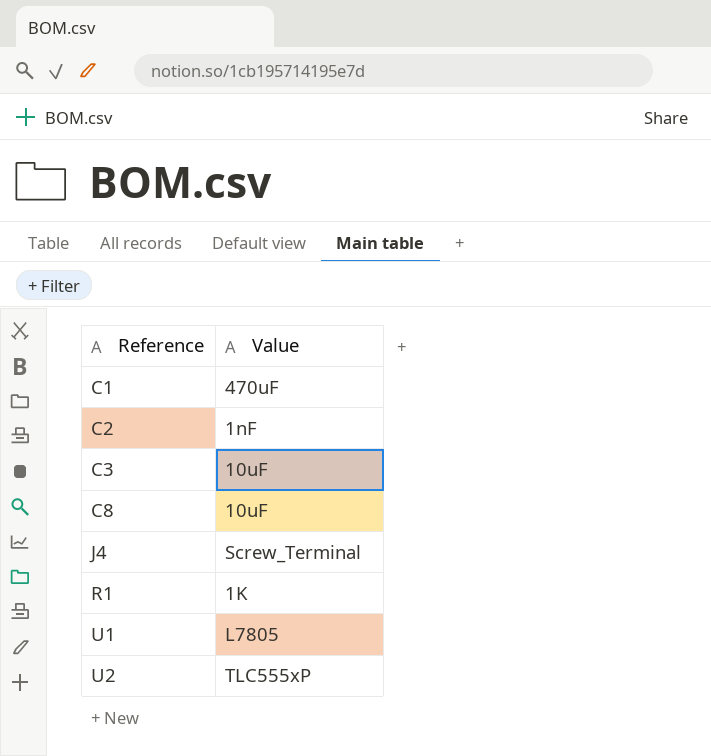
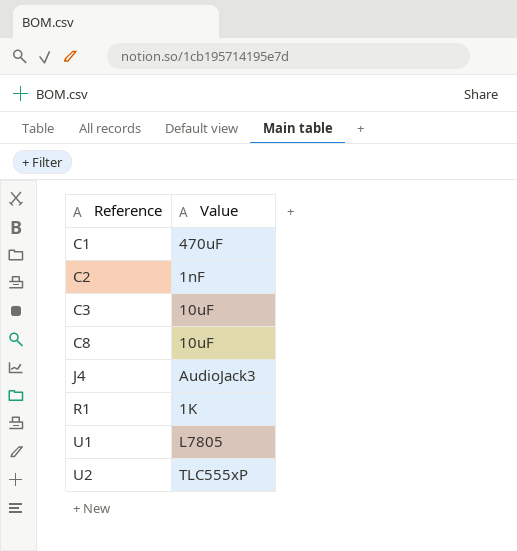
J4 | Value: Screw_Terminal -> AudioJack3

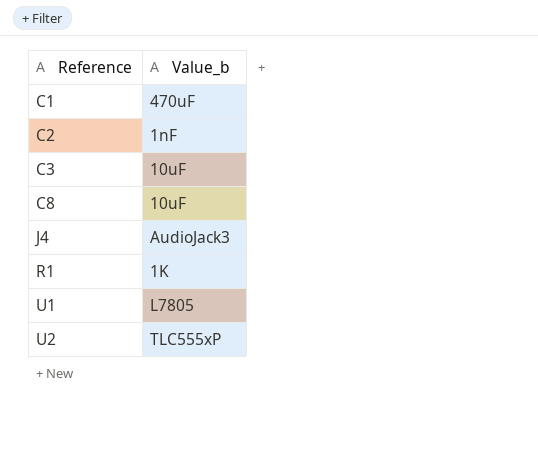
column name: Value -> Value_b

